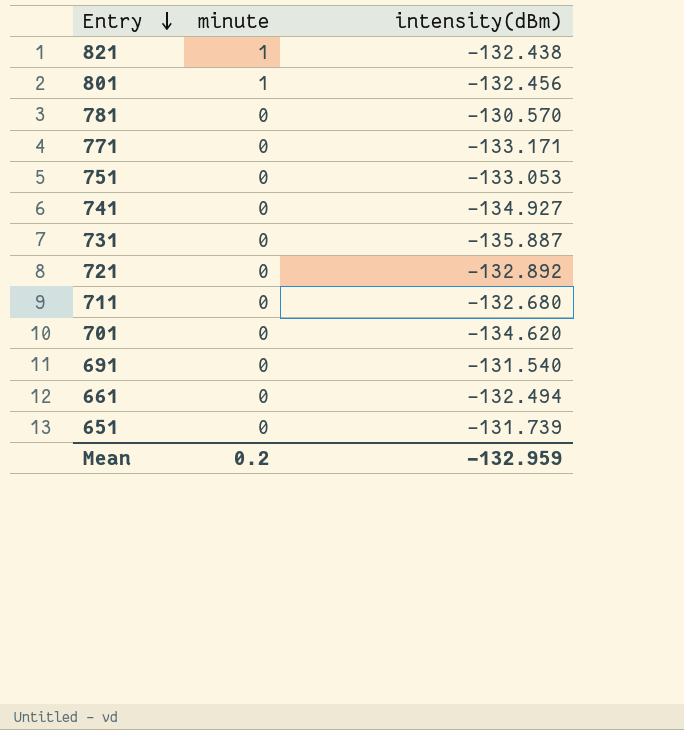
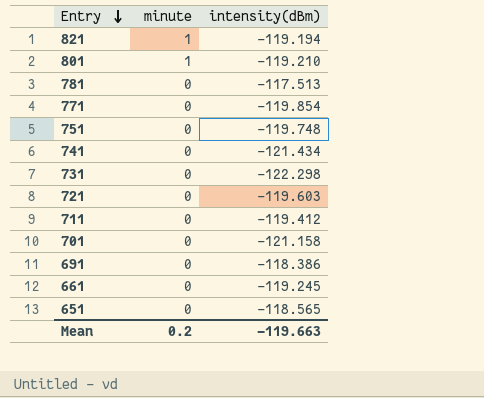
821 | intensity(dBm): -132.438 -> -119.194
801 | intensity(dBm): -132.456 -> -119.210
781 | intensity(dBm): -130.570 -> -117.513
771 | intensity(dBm): -133.171 -> -119.854
751 | intensity(dBm): -133.053 -> -119.748
741 | intensity(dBm): -134.927 -> -121.434
731 | intensity(dBm): -135.887 -> -122.298
721 | intensity(dBm): -132.892 -> -119.603
711 | intensity(dBm): -132.680 -> -119.412
701 | intensity(dBm): -134.620 -> -121.158
691 | intensity(dBm): -131.540 -> -118.386
661 | intensity(dBm): -132.494 -> -119.245
651 | intensity(dBm): -131.739 -> -118.565
Mean | intensity(dBm): -132.959 -> -119.663

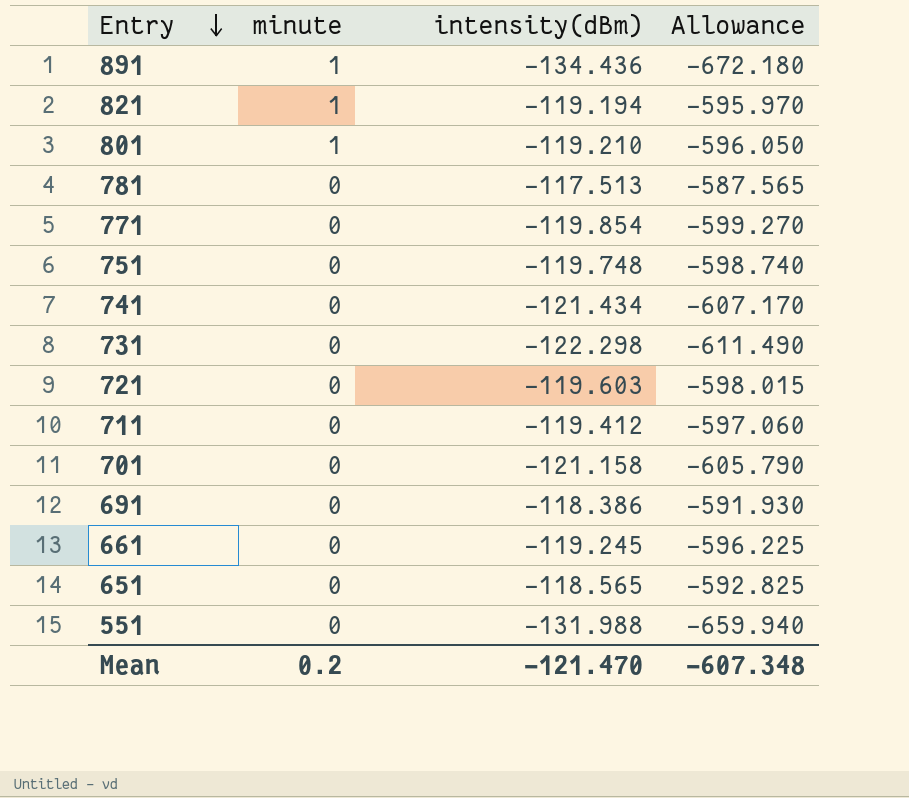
column Allowance | formula: none -> [intensity(dBm)] * 5
row 891: none -> 1 | -134.436 | -672.180
row 551: none -> 0 | -131.988 | -659.940
Mean | intensity(dBm): -119.663 -> -121.470

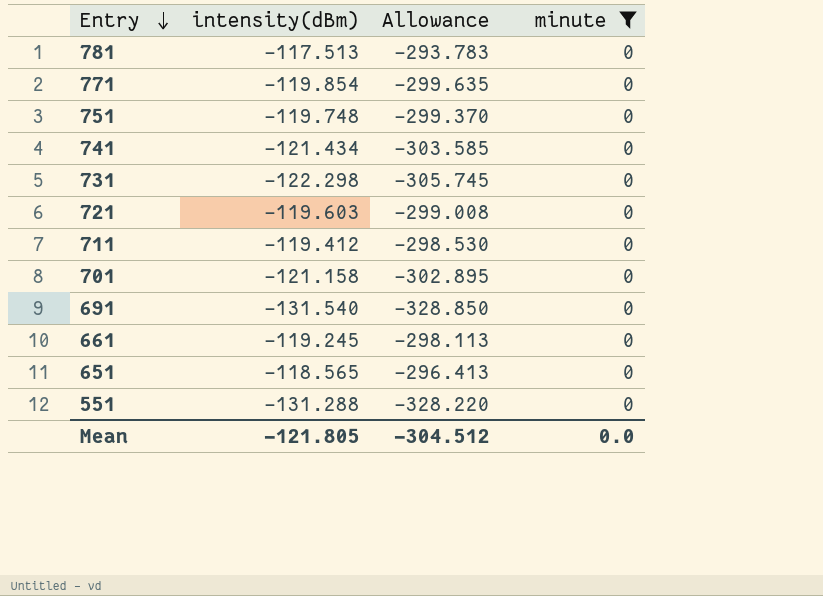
filter: none -> minute = 0
column Allowance | formula: [intensity(dBm)] * 5 -> [intensity(dBm)] * 2.5
column minute | position: 2 -> 4
691 | intensity(dBm): -118.386 -> -131.540
551 | intensity(dBm): -131.988 -> -131.288
Mean | intensity(dBm): -121.470 -> -121.805
Mean | Allowance: -607.348 -> -304.512
Mean | minute: 0.2 -> 0.0

